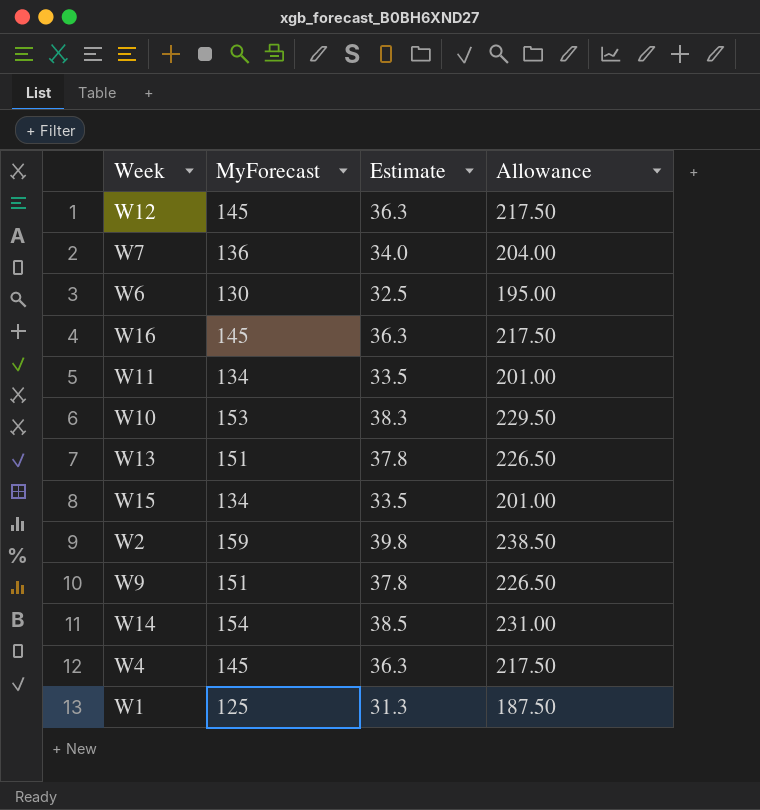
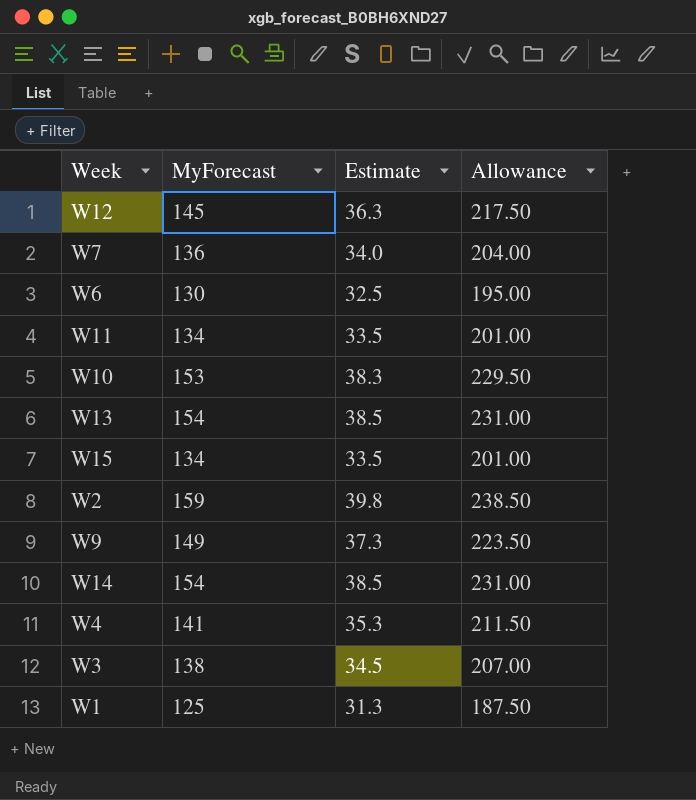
row W16: 145 | 36.3 | 217.50 -> none
W13 | MyForecast: 151 -> 154
W13 | Estimate: 37.8 -> 38.5
W13 | Allowance: 226.50 -> 231.00
W9 | MyForecast: 151 -> 149
W9 | Estimate: 37.8 -> 37.3
W9 | Allowance: 226.50 -> 223.50
W4 | MyForecast: 145 -> 141
W4 | Estimate: 36.3 -> 35.3
W4 | Allowance: 217.50 -> 211.50
row W3: none -> 138 | 34.5 | 207.00

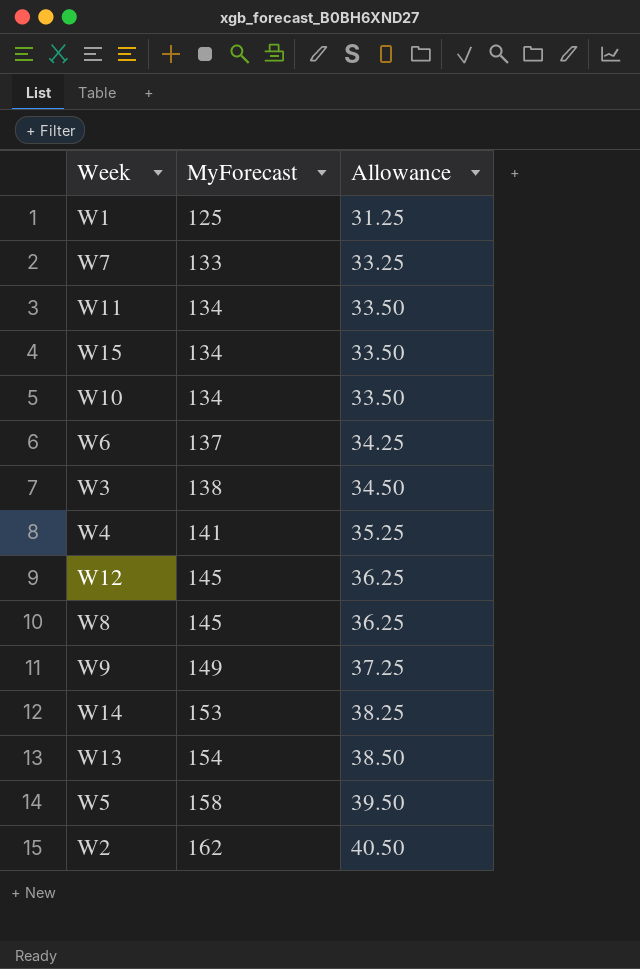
row order: none -> MyForecast ascending
column Estimate | formula: [MyForecast] * 0.25 -> none
column Allowance | formula: [MyForecast] * 1.5 -> [MyForecast] * 0.25
W7 | MyForecast: 136 -> 133
W10 | MyForecast: 153 -> 134
W6 | MyForecast: 130 -> 137
row W8: none -> 145 | 36.25
W14 | MyForecast: 154 -> 153
row W5: none -> 158 | 39.50
W2 | MyForecast: 159 -> 162

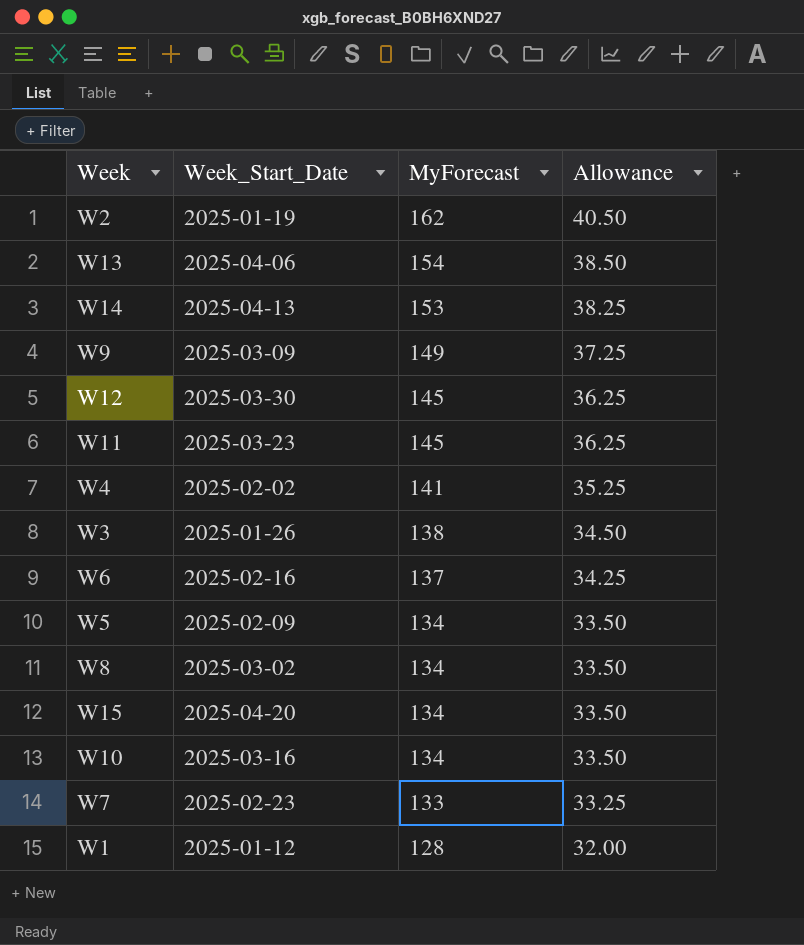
row order: MyForecast ascending -> MyForecast descending
column Week_Start_Date | position: none -> 2
W11 | MyForecast: 134 -> 145
W11 | Allowance: 33.50 -> 36.25
W5 | MyForecast: 158 -> 134
W5 | Allowance: 39.50 -> 33.50
W8 | MyForecast: 145 -> 134
W8 | Allowance: 36.25 -> 33.50
W1 | MyForecast: 125 -> 128
W1 | Allowance: 31.25 -> 32.00

